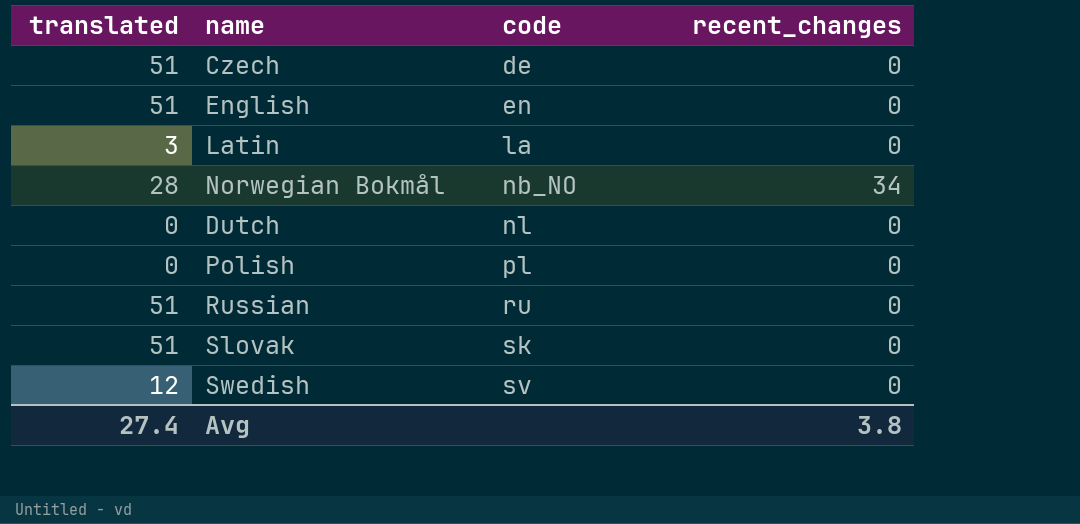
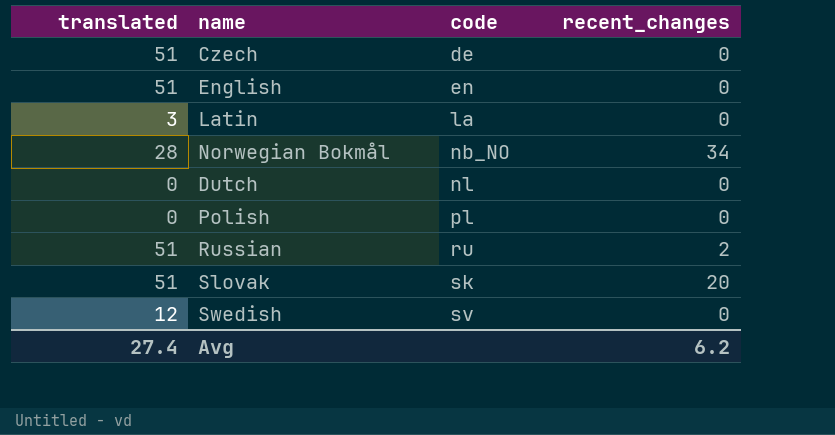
Russian | recent_changes: 0 -> 2
Slovak | recent_changes: 0 -> 20
Avg | recent_changes: 3.8 -> 6.2

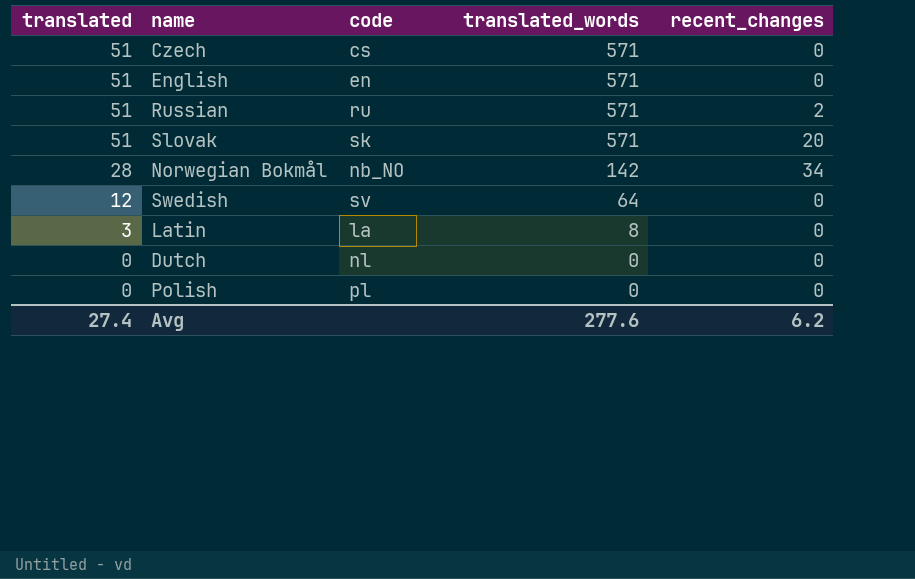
row order: code ascending -> translated descending
column translated_words | position: none -> 4
Czech | code: de -> cs

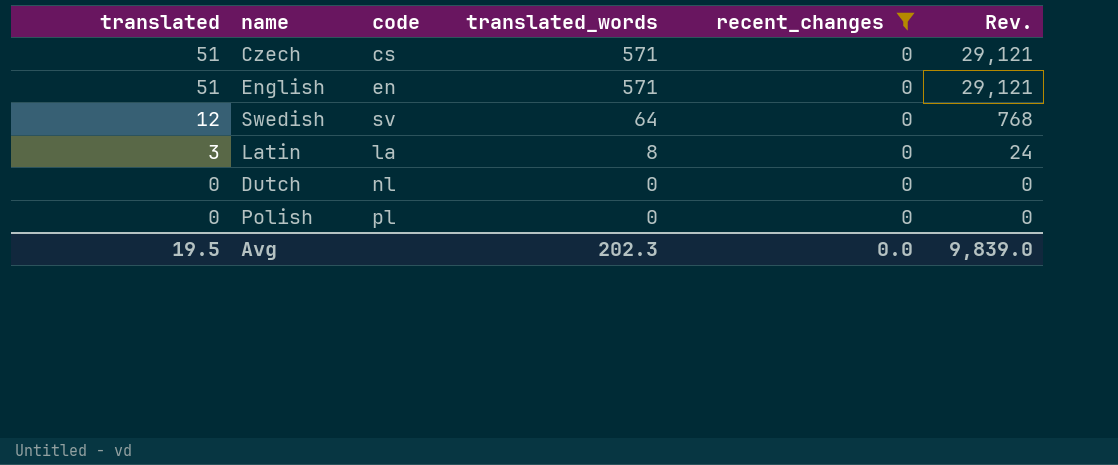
filter: none -> recent_changes = 0
column Rev. | formula: none -> [translated] * [translated_words]
Avg | translated: 27.4 -> 19.5
Avg | translated_words: 277.6 -> 202.3
Avg | recent_changes: 6.2 -> 0.0

